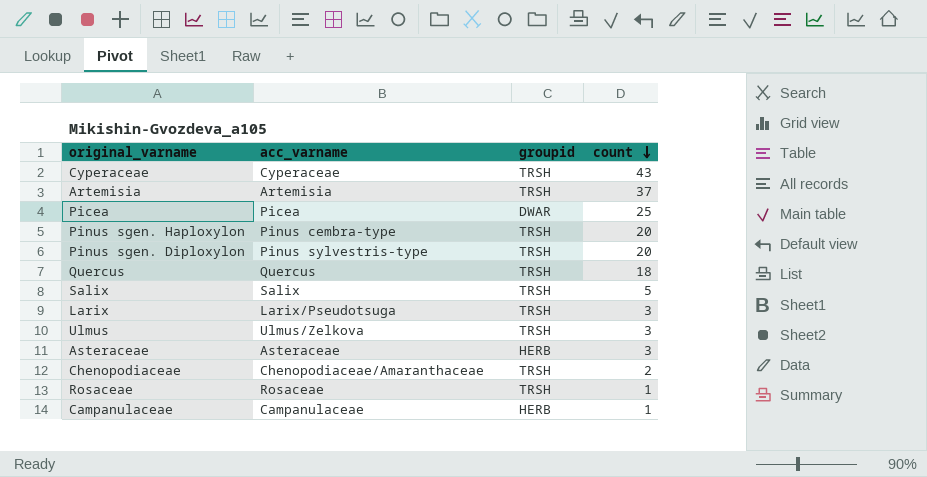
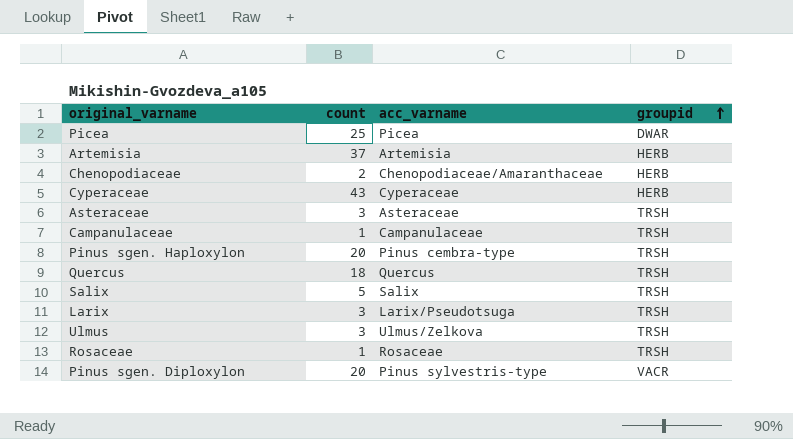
row order: count descending -> groupid ascending
column count | position: 4 -> 2
Artemisia | groupid: TRSH -> HERB
Chenopodiaceae | groupid: TRSH -> HERB
Cyperaceae | groupid: TRSH -> HERB
Asteraceae | groupid: HERB -> TRSH
Campanulaceae | groupid: HERB -> TRSH
Pinus sgen. Diploxylon | groupid: TRSH -> VACR

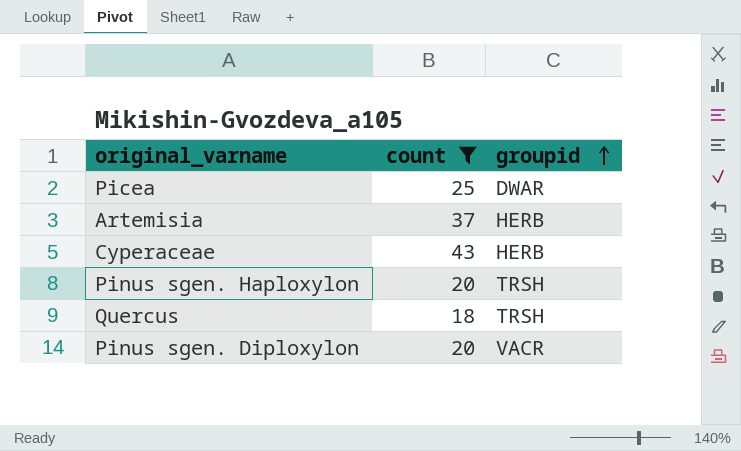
filter: none -> count >= 18
column acc_varname | position: 3 -> none

